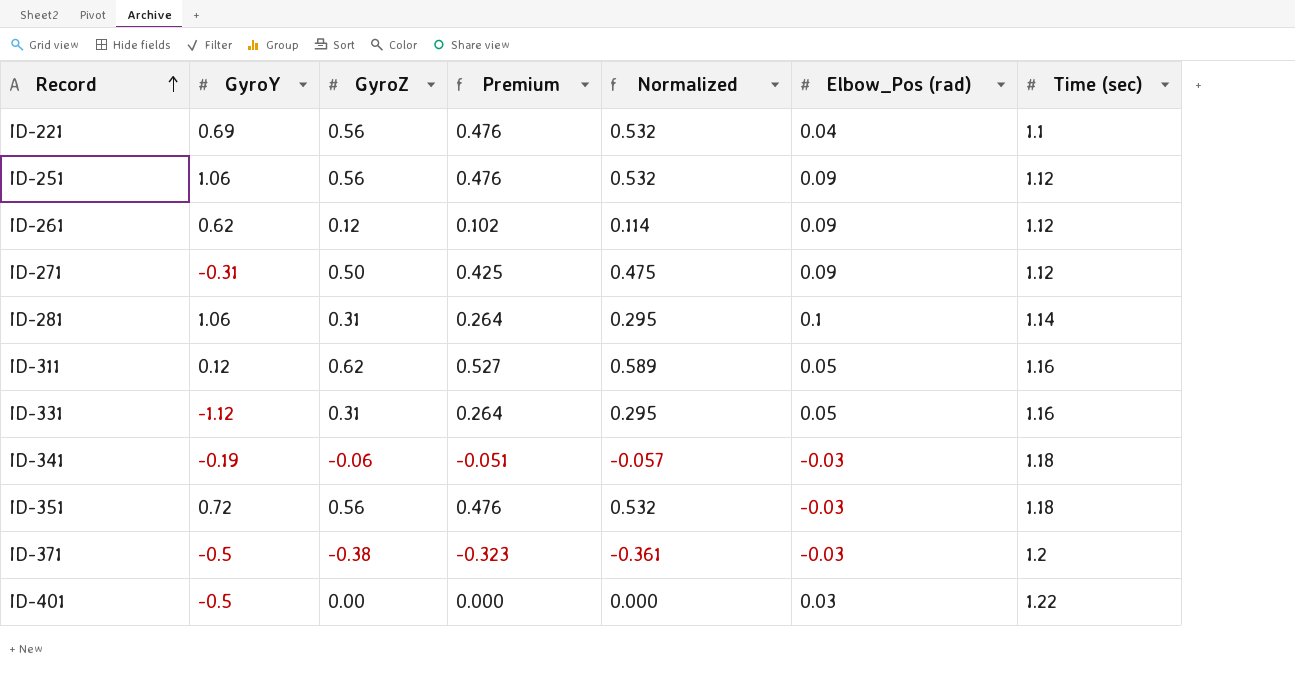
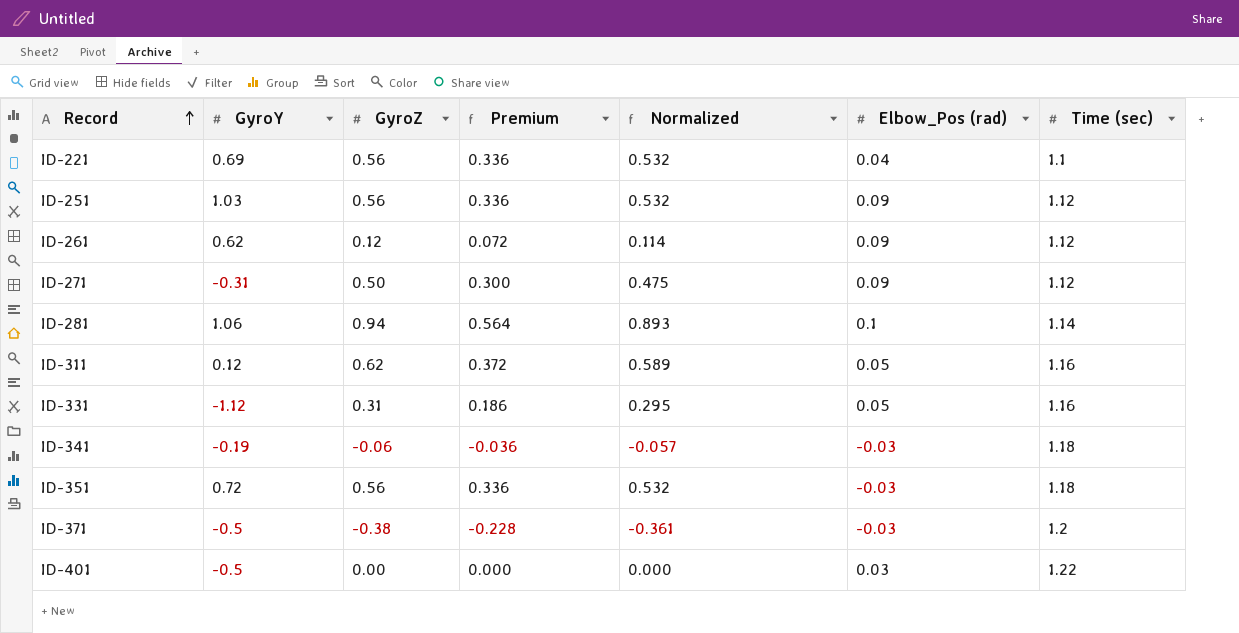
column Premium | formula: [GyroZ] * 0.85 -> [GyroZ] * 0.6
ID-251 | GyroY: 1.06 -> 1.03
ID-281 | GyroZ: 0.31 -> 0.94
ID-281 | Normalized: 0.295 -> 0.893

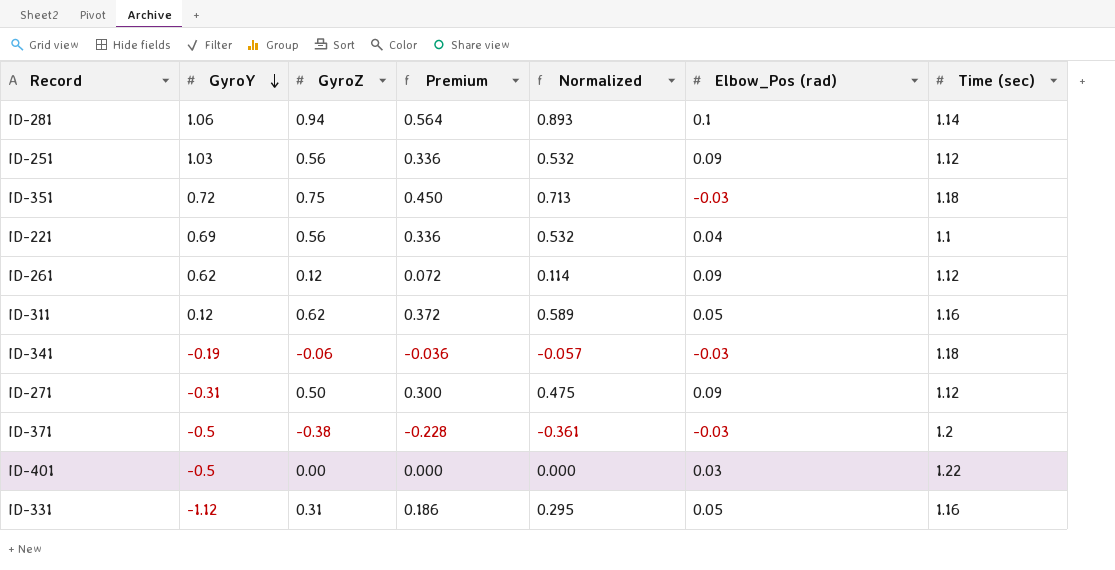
row order: Record ascending -> GyroY descending
ID-351 | GyroZ: 0.56 -> 0.75
ID-351 | Premium: 0.336 -> 0.450
ID-351 | Normalized: 0.532 -> 0.713

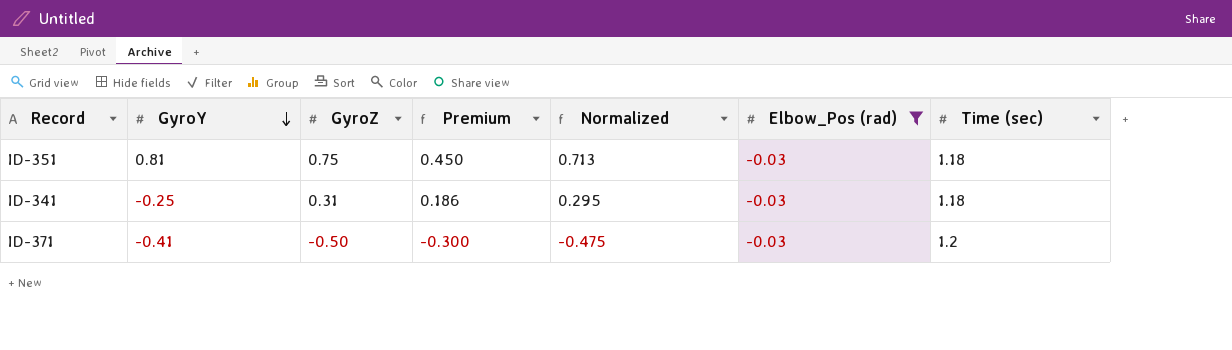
filter: none -> Elbow_Pos (rad) = -0.03
ID-351 | GyroY: 0.72 -> 0.81
ID-341 | GyroY: -0.19 -> -0.25
ID-341 | GyroZ: -0.06 -> 0.31
ID-341 | Premium: -0.036 -> 0.186
ID-341 | Normalized: -0.057 -> 0.295
ID-371 | GyroY: -0.5 -> -0.41
ID-371 | GyroZ: -0.38 -> -0.50
ID-371 | Premium: -0.228 -> -0.300
ID-371 | Normalized: -0.361 -> -0.475

